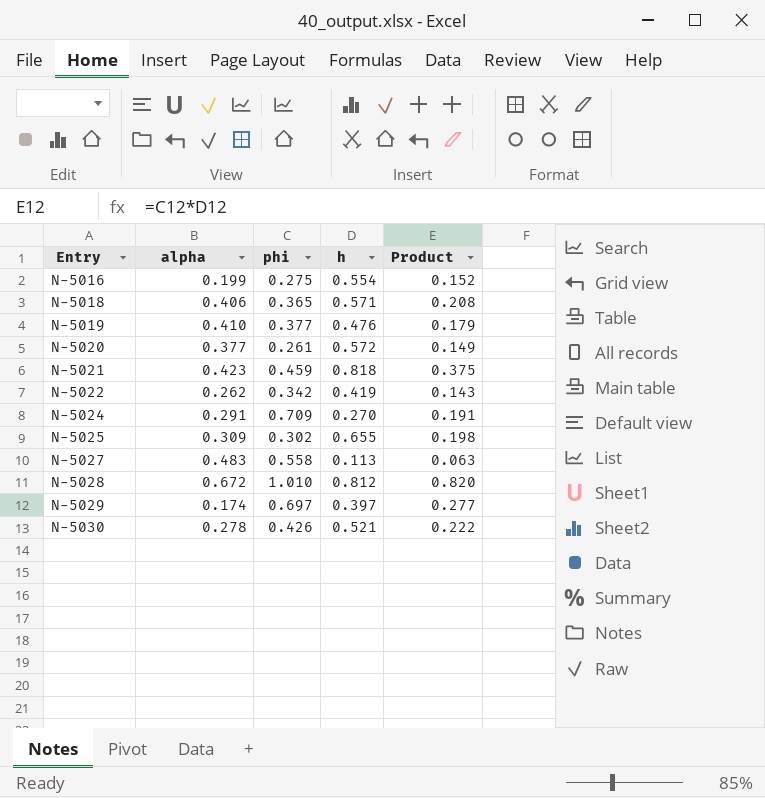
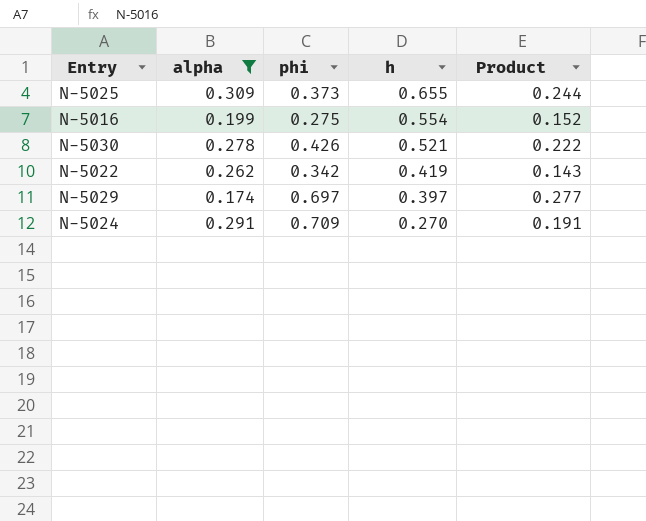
filter: none -> alpha <= 0.309
row order: Entry ascending -> h descending
N-5025 | phi: 0.302 -> 0.373
N-5025 | Product: 0.198 -> 0.244

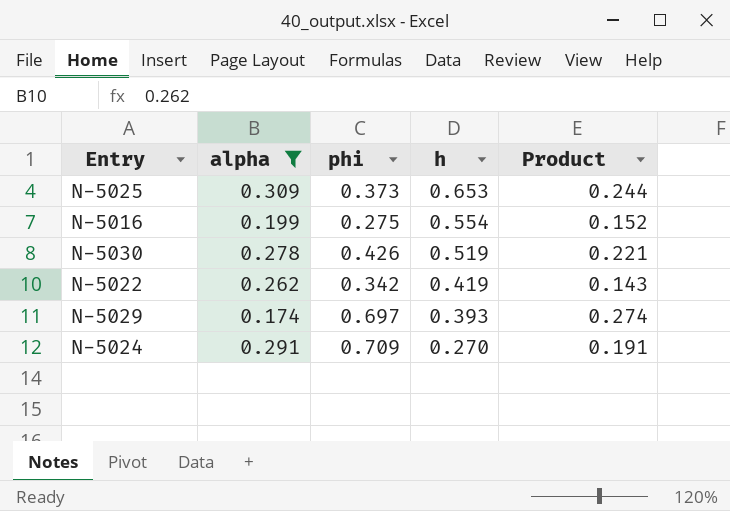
N-5025 | h: 0.655 -> 0.653
N-5030 | h: 0.521 -> 0.519
N-5030 | Product: 0.222 -> 0.221
N-5029 | h: 0.397 -> 0.393
N-5029 | Product: 0.277 -> 0.274

